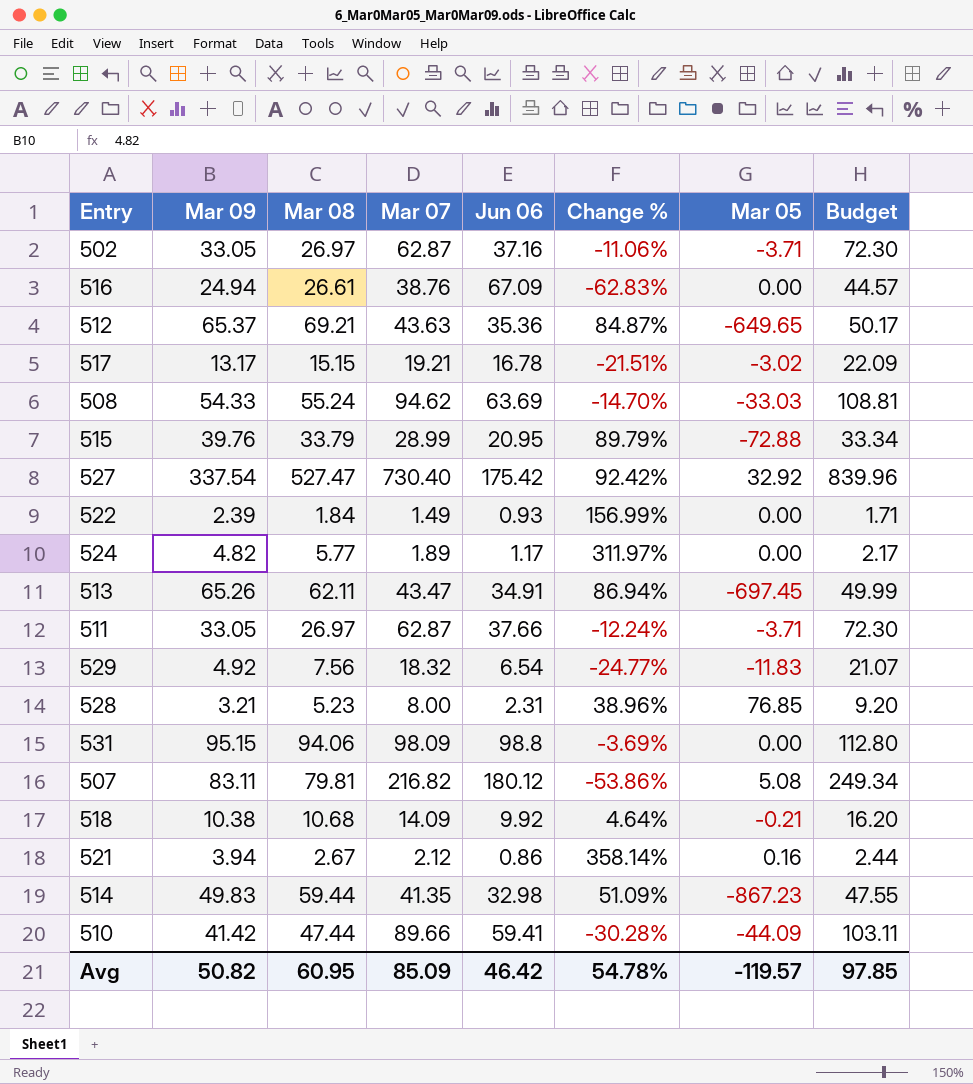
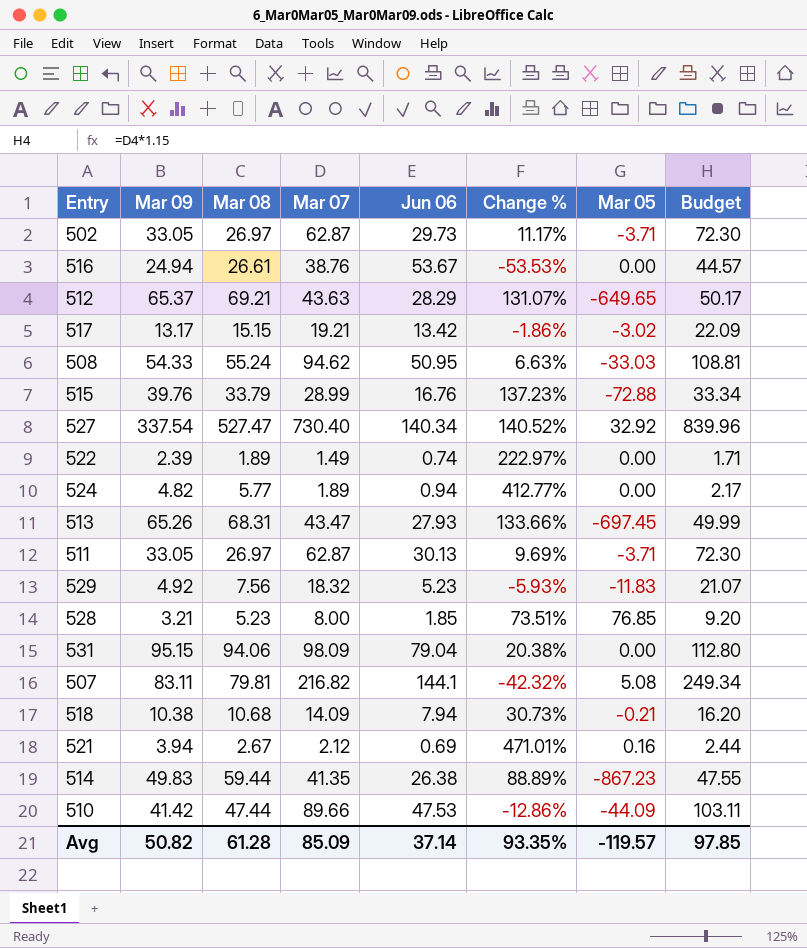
502 | Jun 06: 37.16 -> 29.73
502 | Change %: -11.06% -> 11.17%
516 | Jun 06: 67.09 -> 53.67
516 | Change %: -62.83% -> -53.53%
512 | Jun 06: 35.36 -> 28.29
512 | Change %: 84.87% -> 131.07%
517 | Jun 06: 16.78 -> 13.42
517 | Change %: -21.51% -> -1.86%
508 | Jun 06: 63.69 -> 50.95
508 | Change %: -14.70% -> 6.63%
515 | Jun 06: 20.95 -> 16.76
515 | Change %: 89.79% -> 137.23%
527 | Jun 06: 175.42 -> 140.34
527 | Change %: 92.42% -> 140.52%
522 | Mar 08: 1.84 -> 1.89
522 | Jun 06: 0.93 -> 0.74
522 | Change %: 156.99% -> 222.97%
524 | Jun 06: 1.17 -> 0.94
524 | Change %: 311.97% -> 412.77%
513 | Mar 08: 62.11 -> 68.31
513 | Jun 06: 34.91 -> 27.93
513 | Change %: 86.94% -> 133.66%
511 | Jun 06: 37.66 -> 30.13
511 | Change %: -12.24% -> 9.69%
529 | Jun 06: 6.54 -> 5.23
529 | Change %: -24.77% -> -5.93%
528 | Jun 06: 2.31 -> 1.85
528 | Change %: 38.96% -> 73.51%
531 | Jun 06: 98.8 -> 79.04
531 | Change %: -3.69% -> 20.38%
507 | Jun 06: 180.12 -> 144.1
507 | Change %: -53.86% -> -42.32%
518 | Jun 06: 9.92 -> 7.94
518 | Change %: 4.64% -> 30.73%
521 | Jun 06: 0.86 -> 0.69
521 | Change %: 358.14% -> 471.01%
514 | Jun 06: 32.98 -> 26.38
514 | Change %: 51.09% -> 88.89%
510 | Jun 06: 59.41 -> 47.53
510 | Change %: -30.28% -> -12.86%
Avg | Mar 08: 60.95 -> 61.28
Avg | Jun 06: 46.42 -> 37.14
Avg | Change %: 54.78% -> 93.35%

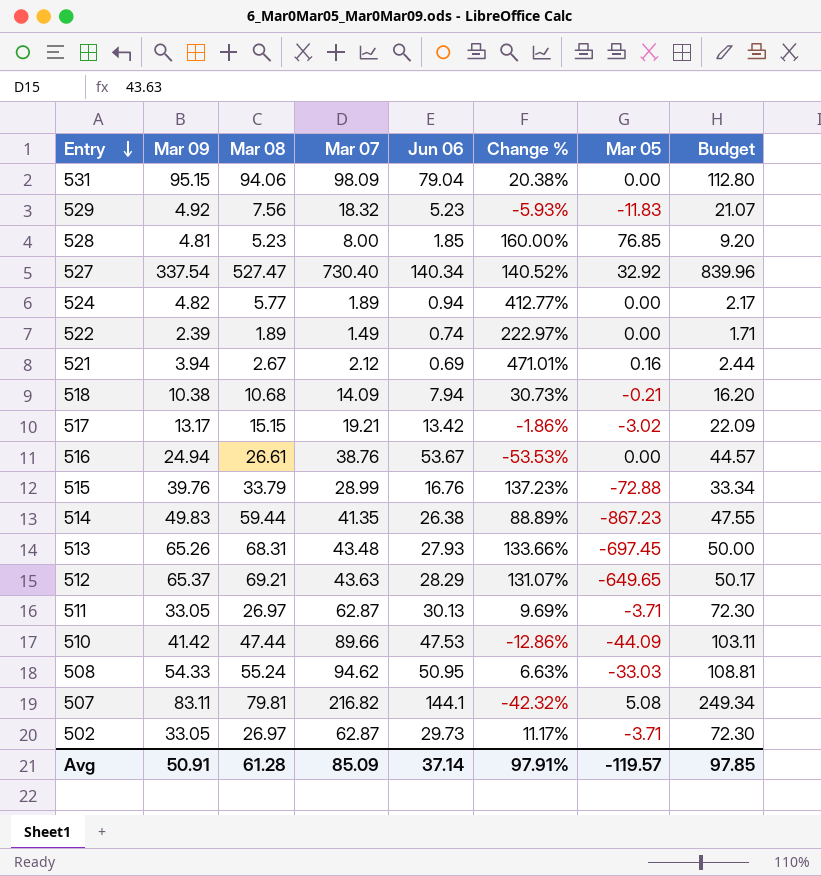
row order: none -> Entry descending
528 | Mar 09: 3.21 -> 4.81
528 | Change %: 73.51% -> 160.00%
513 | Mar 07: 43.47 -> 43.48
513 | Budget: 49.99 -> 50.00
Avg | Mar 09: 50.82 -> 50.91
Avg | Change %: 93.35% -> 97.91%

